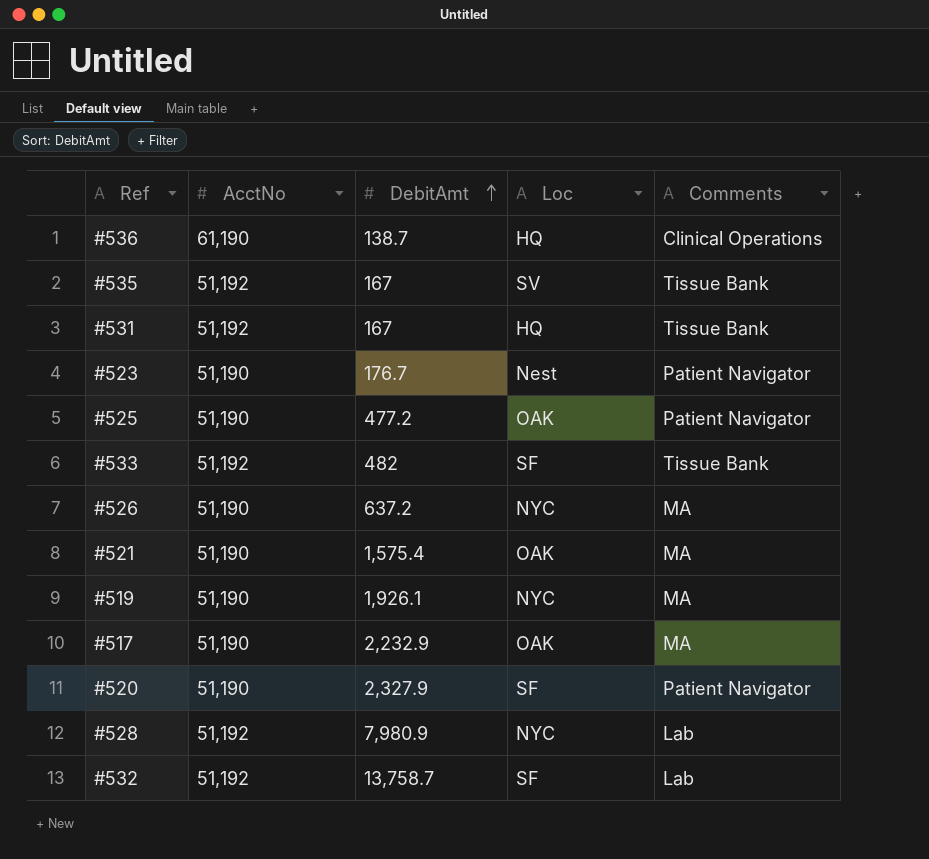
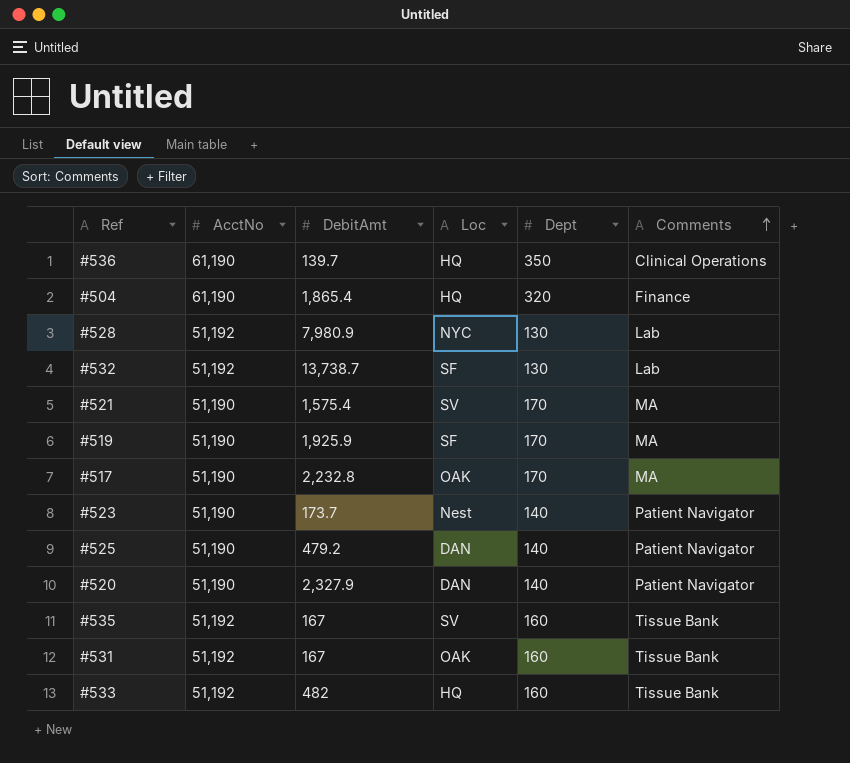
row order: DebitAmt ascending -> Comments ascending
column Dept | position: none -> 5
row #526: 51,190 | 637.2 | NYC | MA -> none
#536 | DebitAmt: 138.7 -> 139.7
row #504: none -> 61,190 | 1,865.4 | HQ | 320 | Finance
#532 | DebitAmt: 13,758.7 -> 13,738.7
#521 | Loc: OAK -> SV
#519 | DebitAmt: 1,926.1 -> 1,925.9
#519 | Loc: NYC -> SF
#517 | DebitAmt: 2,232.9 -> 2,232.8
#523 | DebitAmt: 176.7 -> 173.7
#525 | DebitAmt: 477.2 -> 479.2
#525 | Loc: OAK -> DAN
#520 | Loc: SF -> DAN
#531 | Loc: HQ -> OAK
#533 | Loc: SF -> HQ

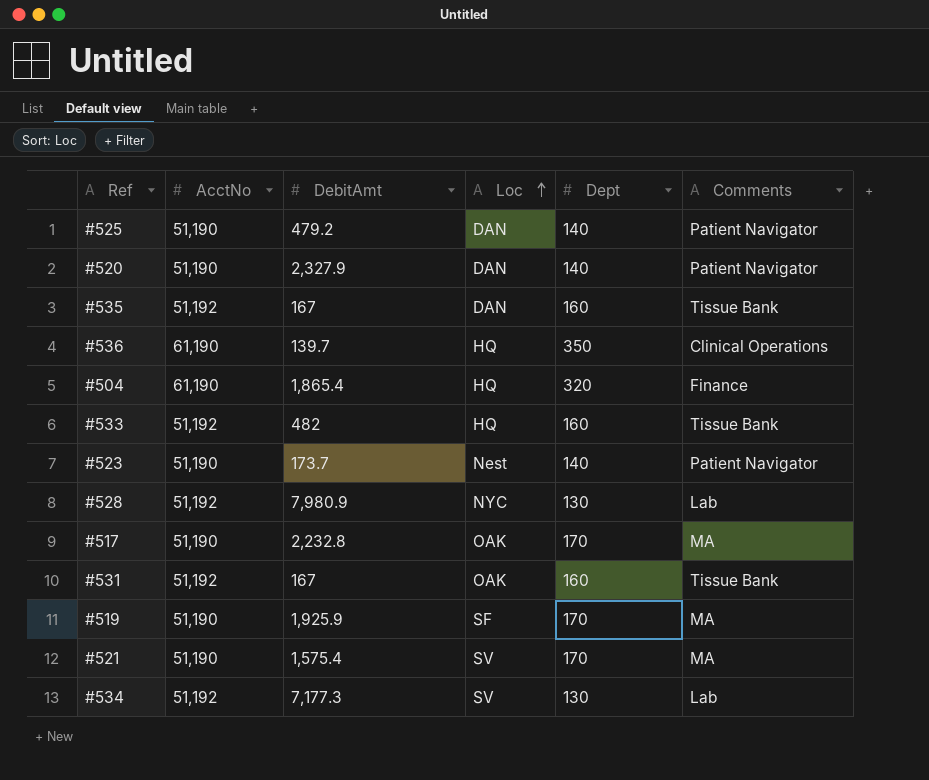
row order: Comments ascending -> Loc ascending
row #532: 51,192 | 13,738.7 | SF | 130 | Lab -> none
#535 | Loc: SV -> DAN
row #534: none -> 51,192 | 7,177.3 | SV | 130 | Lab

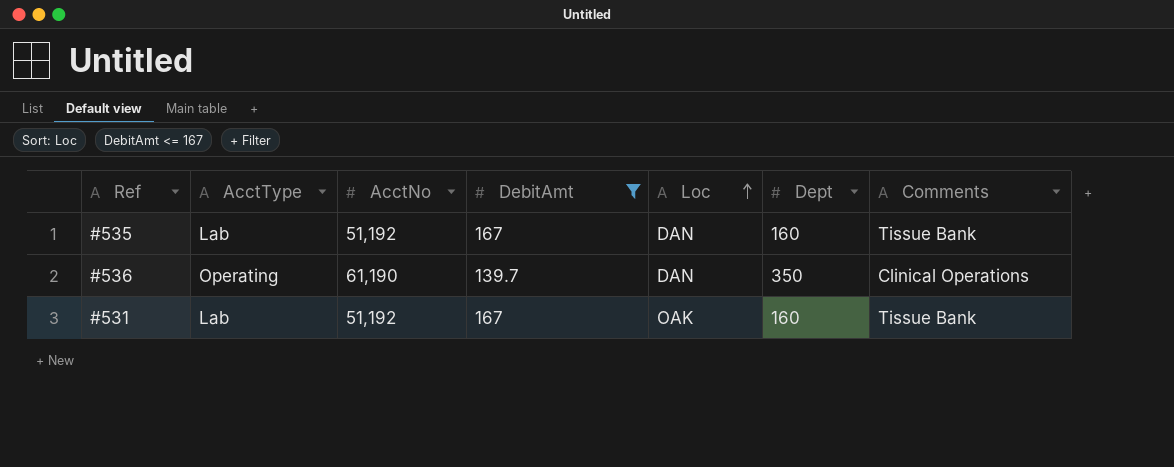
filter: none -> DebitAmt <= 167
column AcctType | position: none -> 2
#536 | Loc: HQ -> DAN

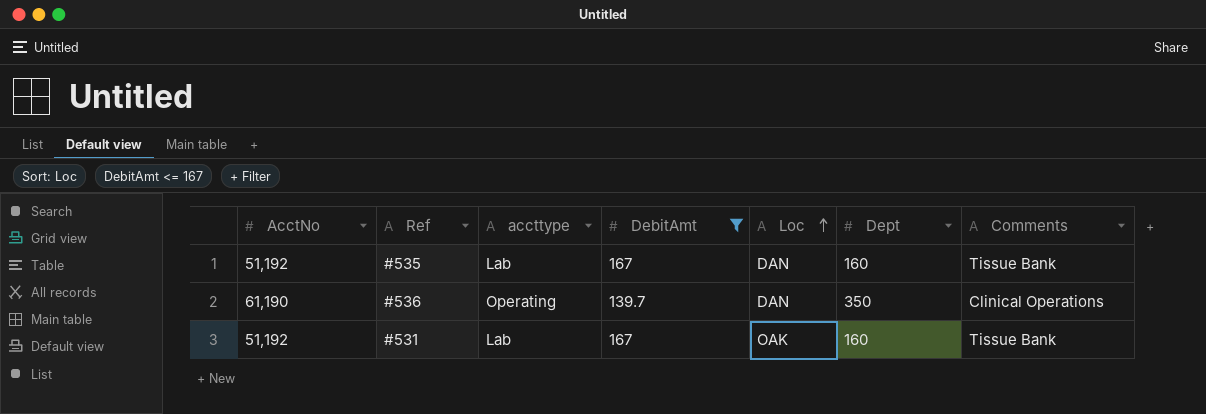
column AcctNo | position: 3 -> 1
column name: AcctType -> accttype

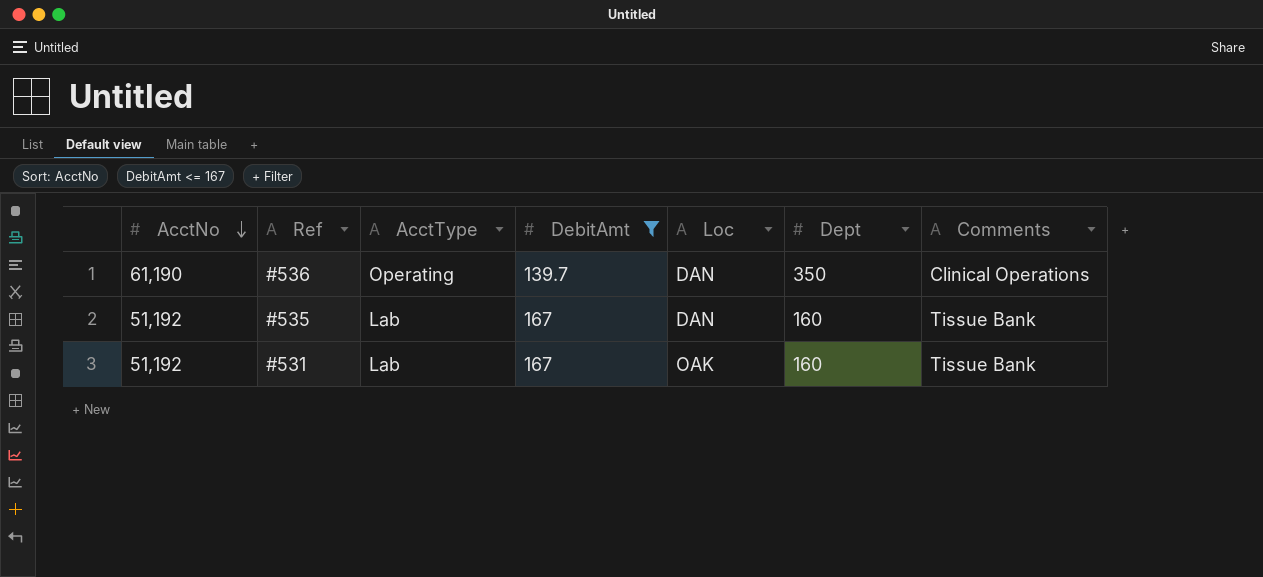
row order: Loc ascending -> AcctNo descending
column name: accttype -> AcctType

